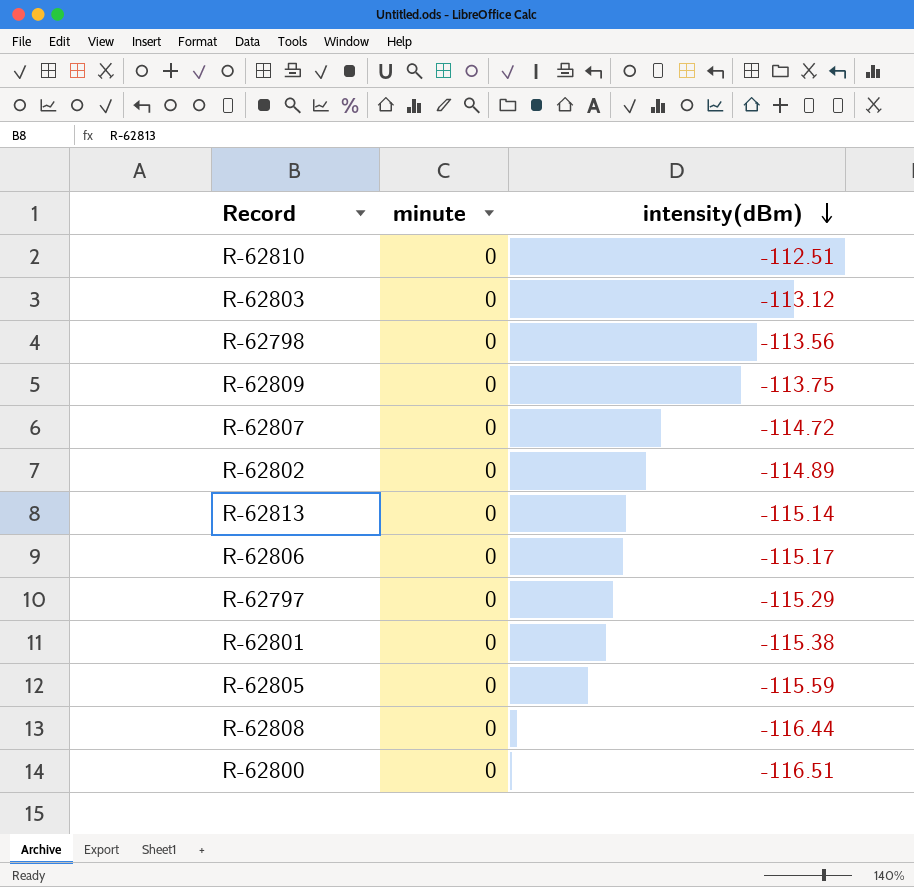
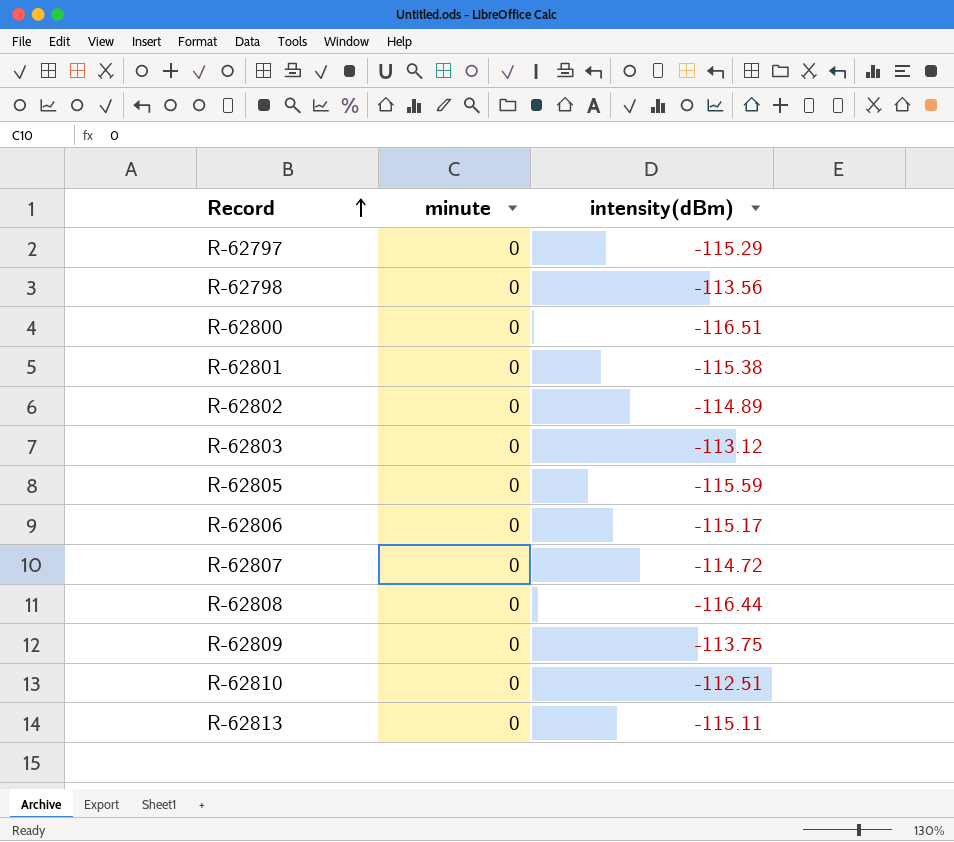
row order: intensity(dBm) descending -> Record ascending
R-62813 | intensity(dBm): -115.14 -> -115.11

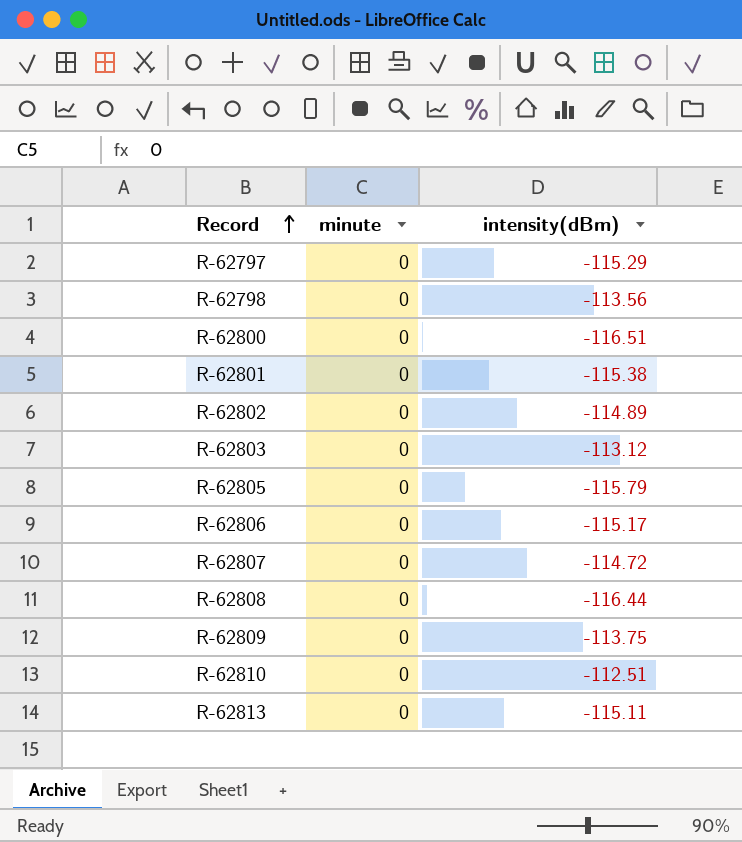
R-62805 | intensity(dBm): -115.59 -> -115.79

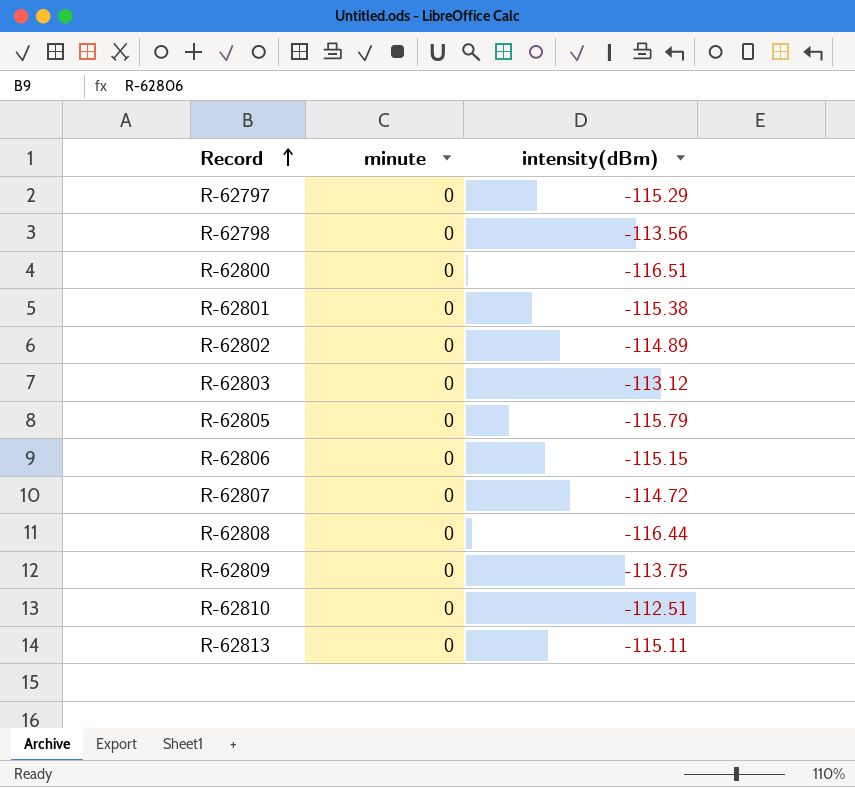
R-62806 | intensity(dBm): -115.17 -> -115.15

